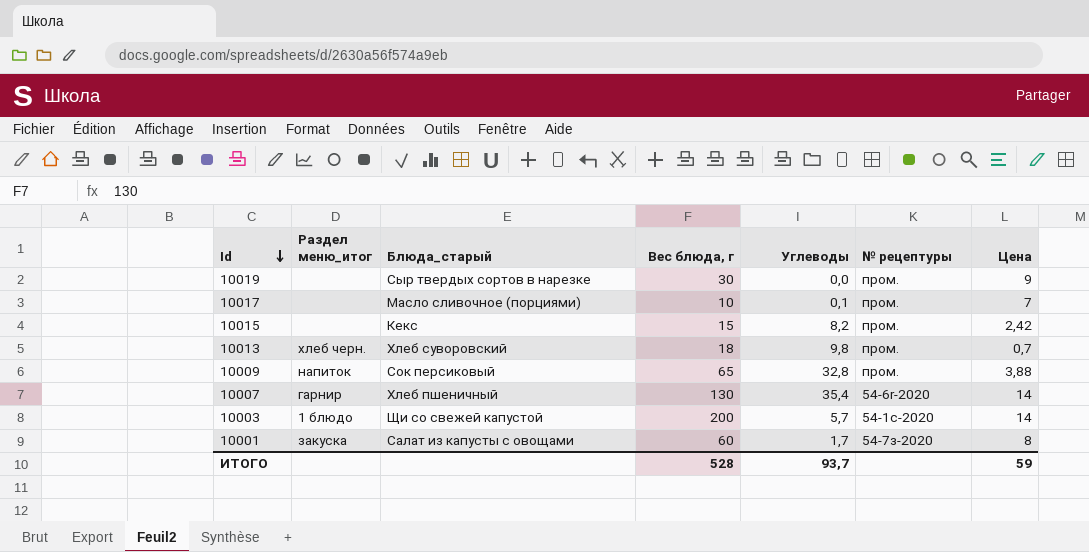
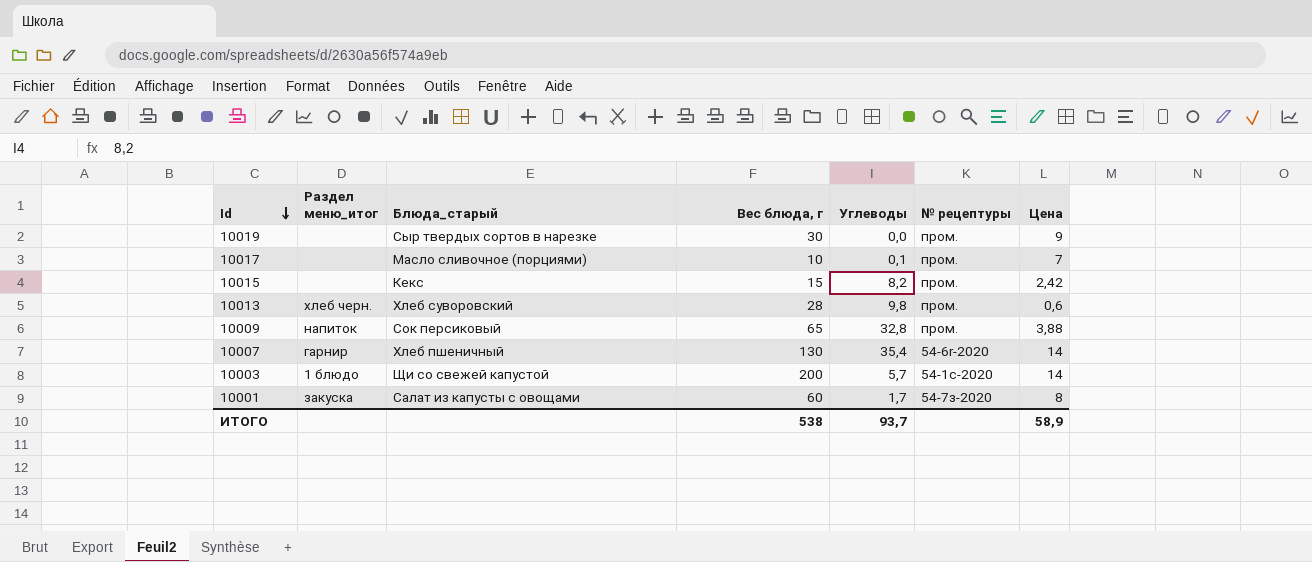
10013 | Вес блюда, г: 18 -> 28
10013 | Цена: 0,7 -> 0,6
ИТОГО | Вес блюда, г: 528 -> 538
ИТОГО | Цена: 59 -> 58,9

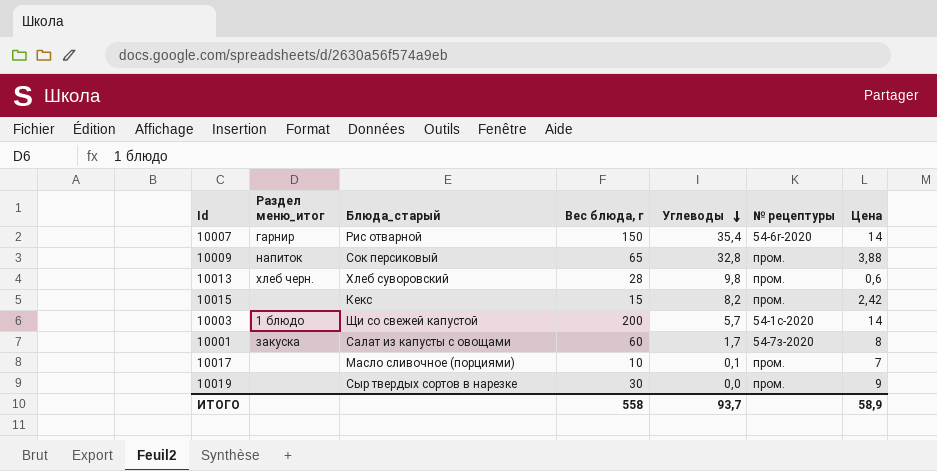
row order: Id descending -> Углеводы descending
10007 | Блюда_старый: Хлеб пшеничный -> Рис отварной
10007 | Вес блюда, г: 130 -> 150
ИТОГО | Вес блюда, г: 538 -> 558

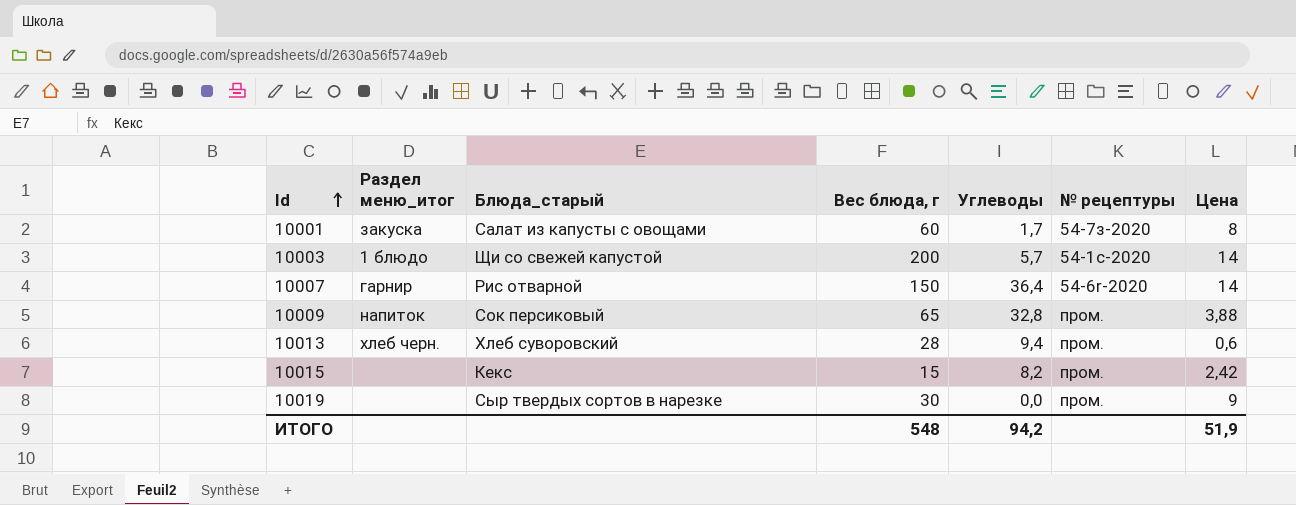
row order: Углеводы descending -> Id ascending
row 10017: none | Масло сливочное (порциями) | 10 | 0,1 | пром. | 7 -> none
10007 | Углеводы: 35,4 -> 36,4
10013 | Углеводы: 9,8 -> 9,4
ИТОГО | Вес блюда, г: 558 -> 548
ИТОГО | Углеводы: 93,7 -> 94,2
ИТОГО | Цена: 58,9 -> 51,9

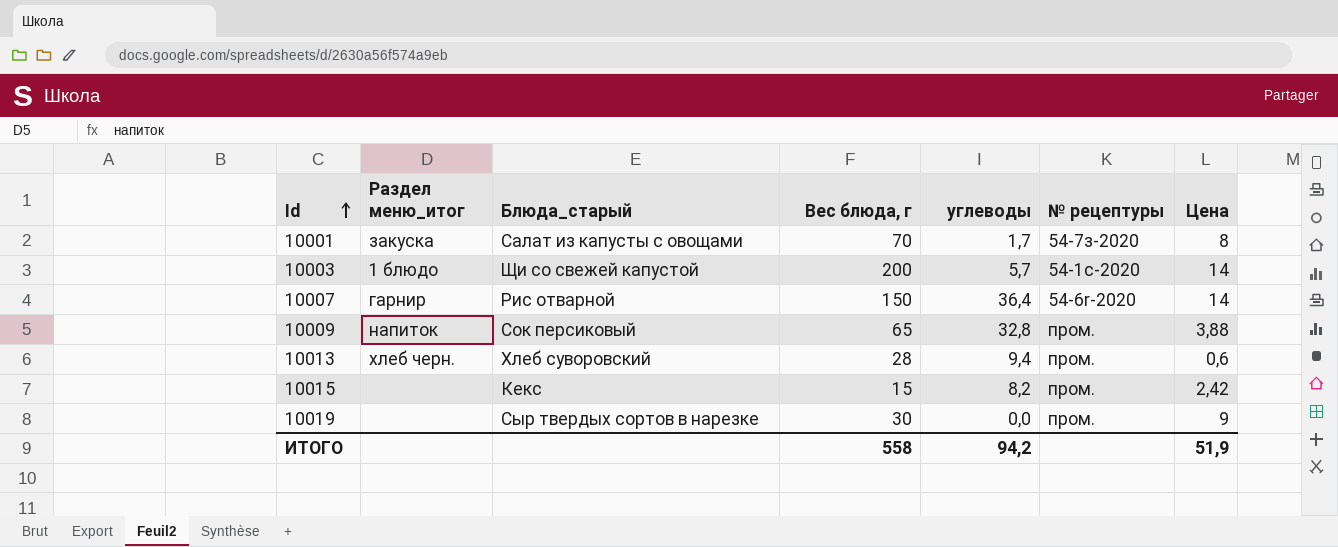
column name: Углеводы -> углеводы
10001 | Вес блюда, г: 60 -> 70
ИТОГО | Вес блюда, г: 548 -> 558

